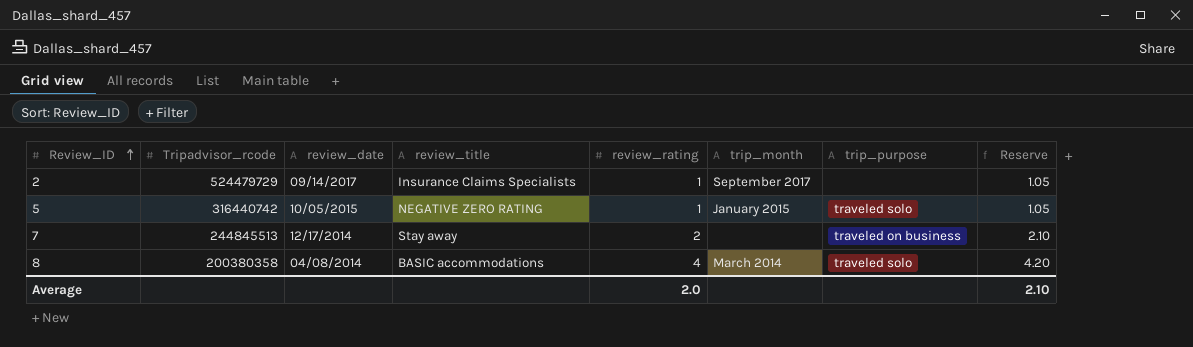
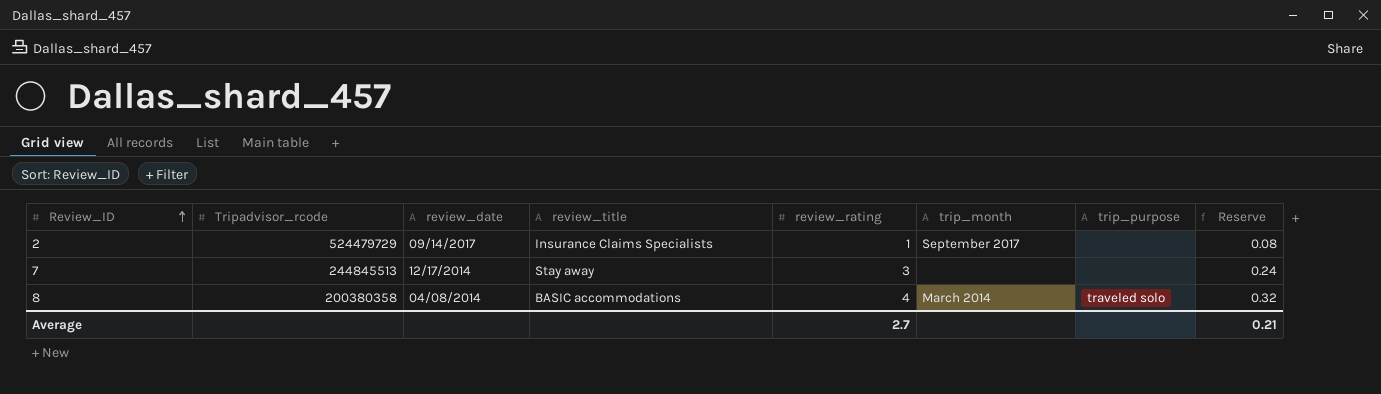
column Reserve | formula: [review_rating] * 1.05 -> [review_rating] * 0.08
row 5: 316440742 | 10/05/2015 | NEGATIVE ZERO RATING | 1 | January 2015 | traveled solo | 1.05 -> none
7 | review_rating: 2 -> 3
7 | trip_purpose: traveled on business -> none
Average | review_rating: 2.0 -> 2.7
Average | Reserve: 2.10 -> 0.21

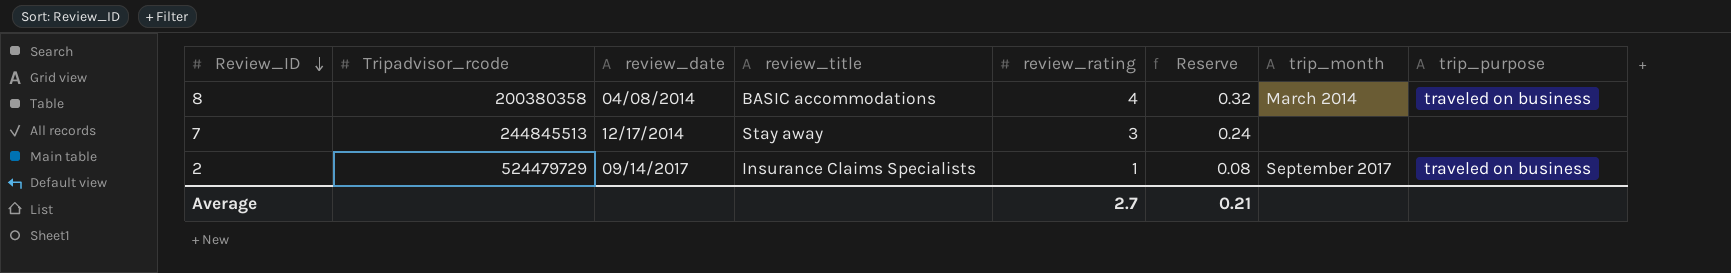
row order: Review_ID ascending -> Review_ID descending
column Reserve | position: 8 -> 6
8 | trip_purpose: traveled solo -> traveled on business
2 | trip_purpose: none -> traveled on business

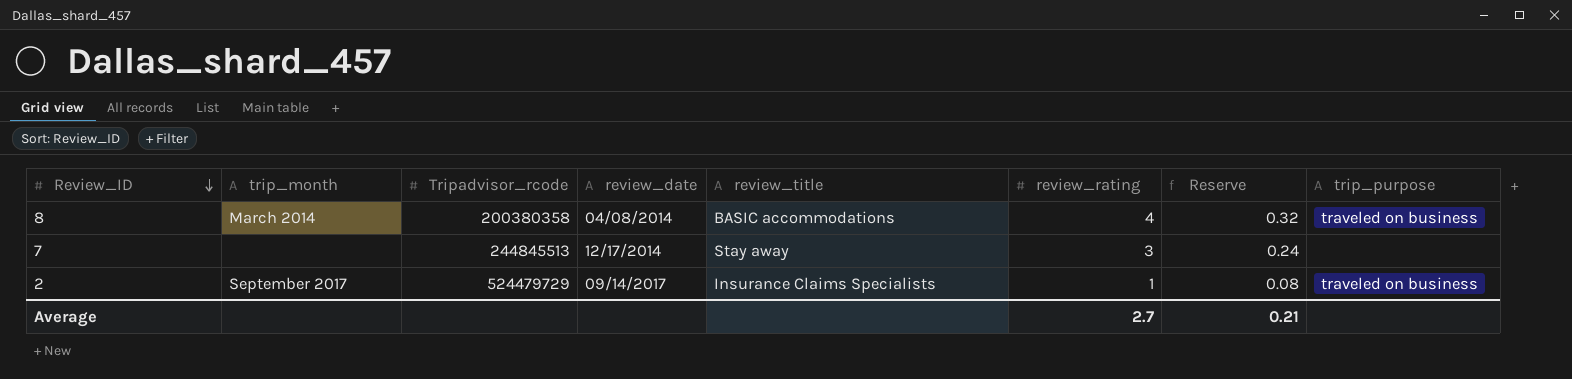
column trip_month | position: 7 -> 2

